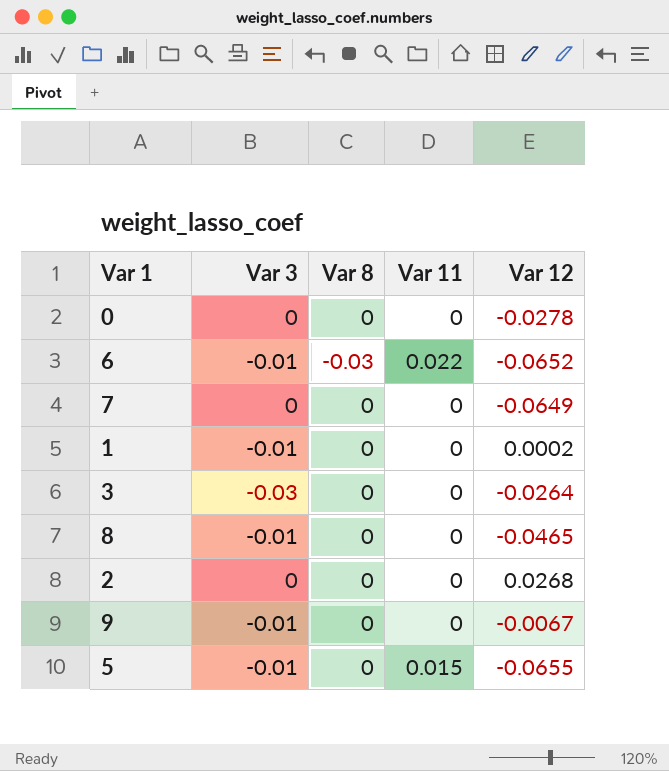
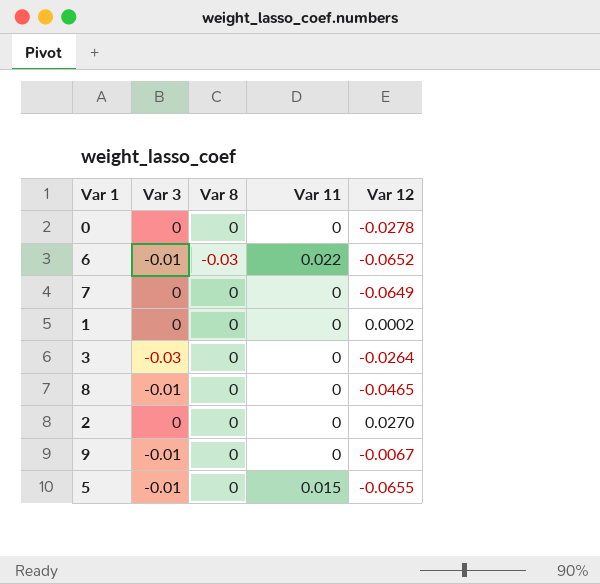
1 | Var 3: -0.01 -> 0
2 | Var 12: 0.0268 -> 0.0270

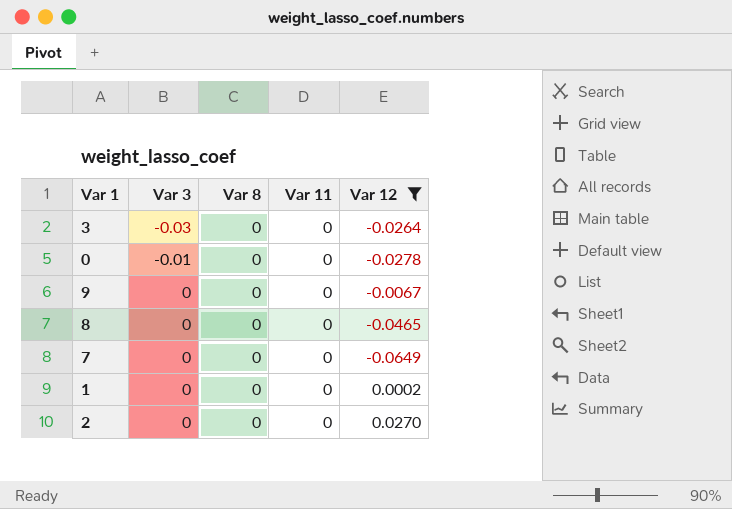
filter: none -> Var 12 >= -0.0649
row order: none -> Var 3 ascending
0 | Var 3: 0 -> -0.01
9 | Var 3: -0.01 -> 0
8 | Var 3: -0.01 -> 0

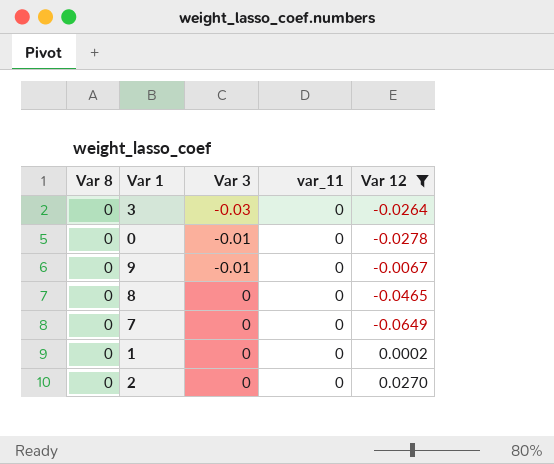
column Var 8 | position: 3 -> 1
column name: Var 11 -> var_11
9 | Var 3: 0 -> -0.01

